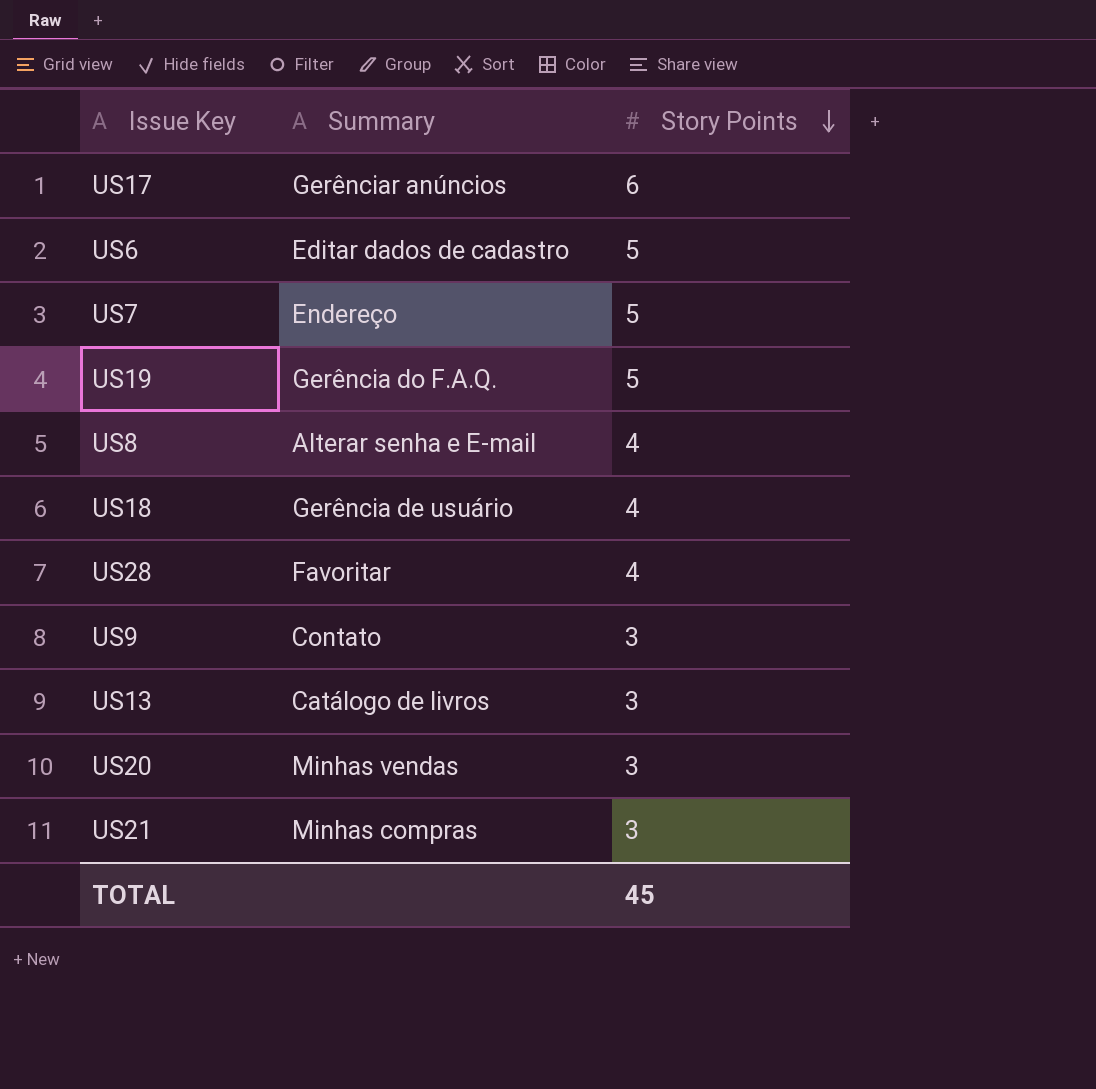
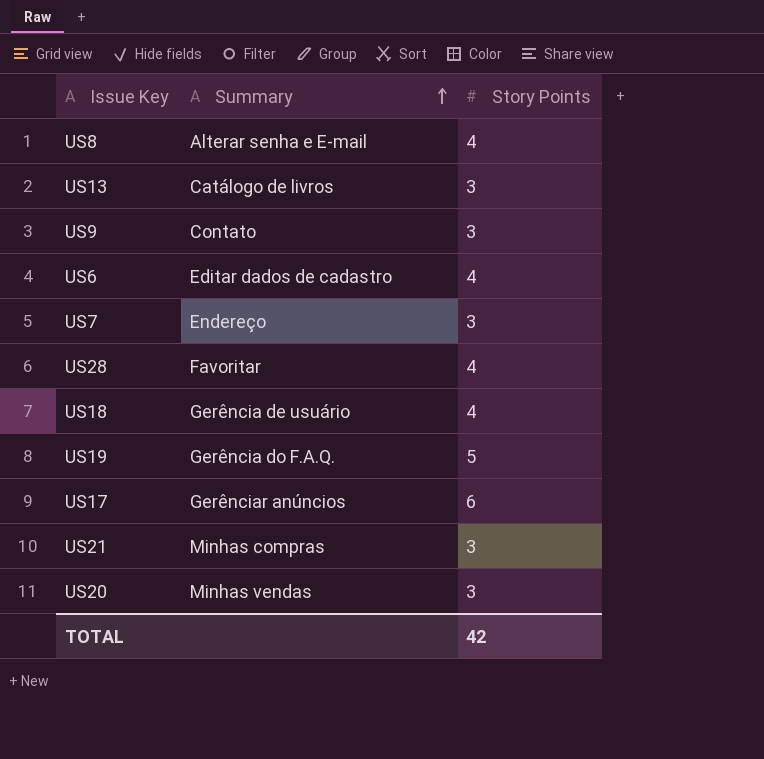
row order: Story Points descending -> Summary ascending
US6 | Story Points: 5 -> 4
US7 | Story Points: 5 -> 3
TOTAL | Story Points: 45 -> 42

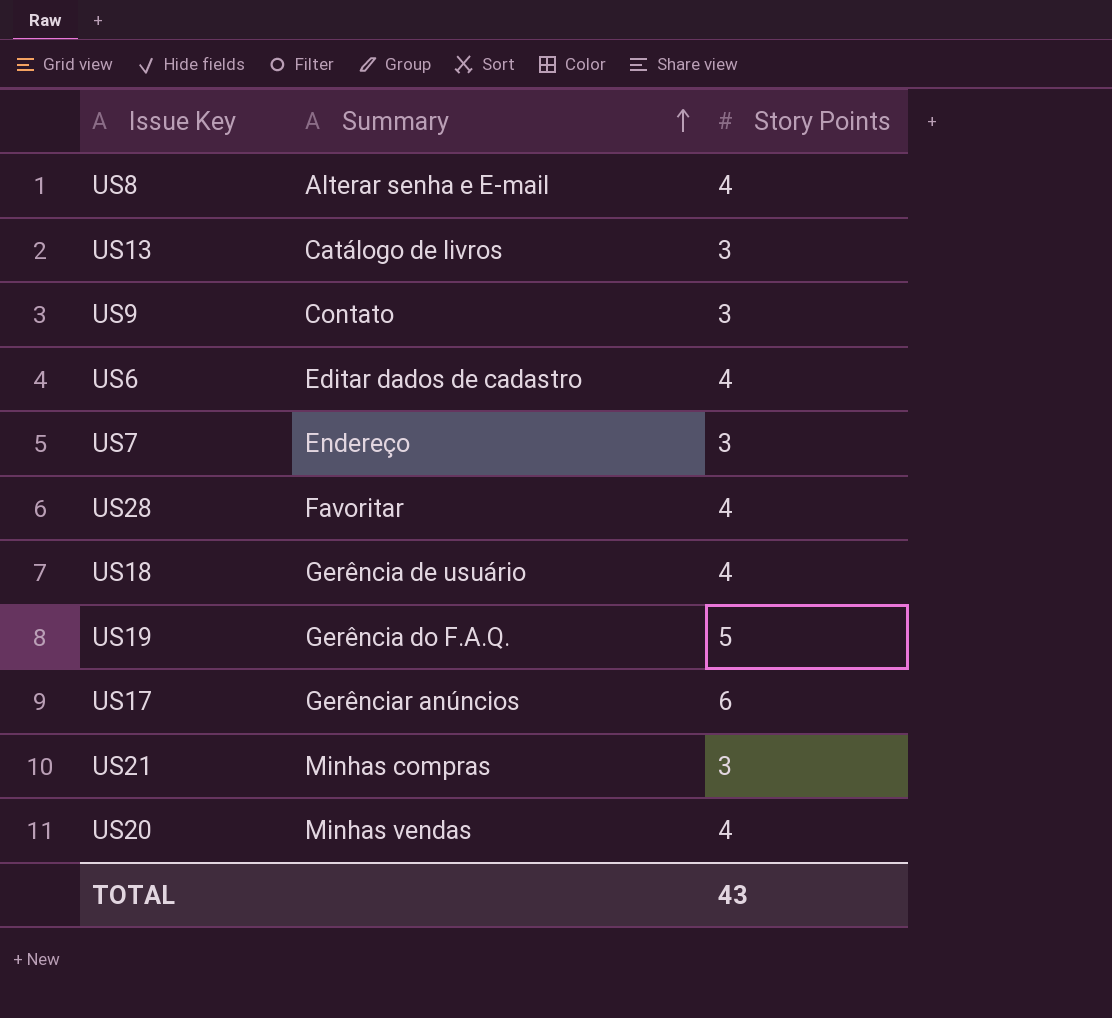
US20 | Story Points: 3 -> 4
TOTAL | Story Points: 42 -> 43

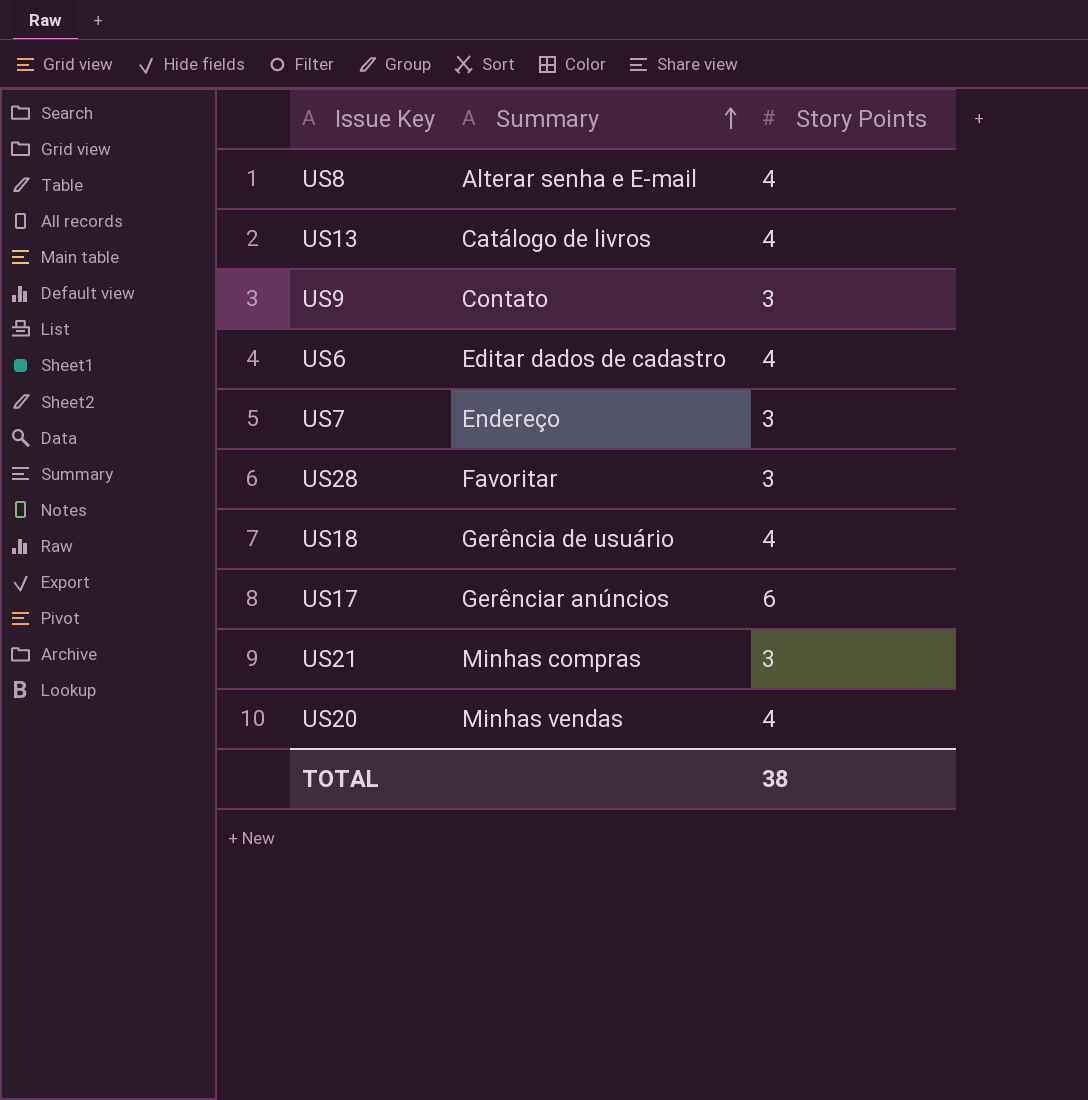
row US19: Gerência do F.A.Q. | 5 -> none
US13 | Story Points: 3 -> 4
US28 | Story Points: 4 -> 3
TOTAL | Story Points: 43 -> 38

